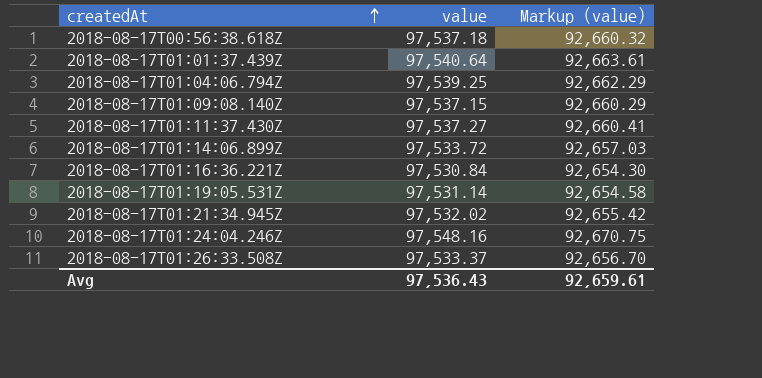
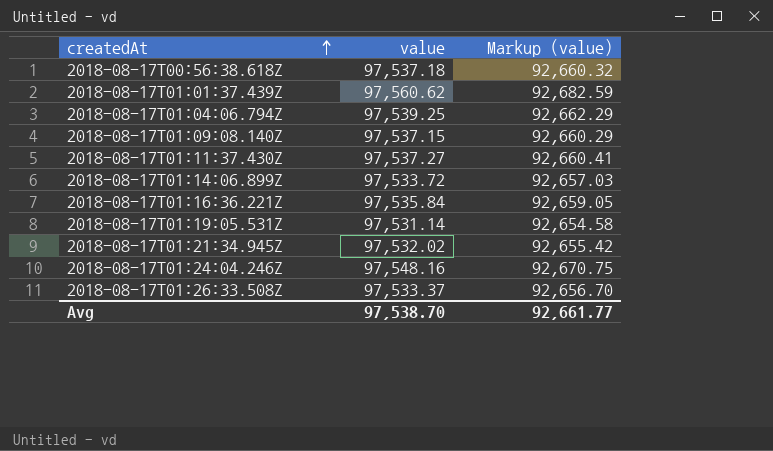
2018-08-17T01:01:37.439Z | value: 97,540.64 -> 97,560.62
2018-08-17T01:01:37.439Z | Markup (value): 92,663.61 -> 92,682.59
2018-08-17T01:16:36.221Z | value: 97,530.84 -> 97,535.84
2018-08-17T01:16:36.221Z | Markup (value): 92,654.30 -> 92,659.05
Avg | value: 97,536.43 -> 97,538.70
Avg | Markup (value): 92,659.61 -> 92,661.77

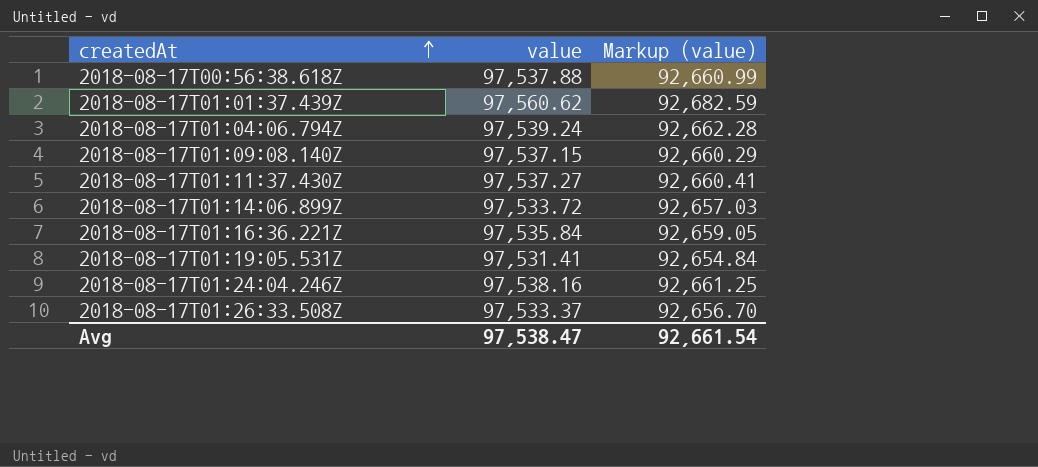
row 2018-08-17T01:21:34.945Z: 97,532.02 | 92,655.42 -> none
2018-08-17T00:56:38.618Z | value: 97,537.18 -> 97,537.88
2018-08-17T00:56:38.618Z | Markup (value): 92,660.32 -> 92,660.99
2018-08-17T01:04:06.794Z | value: 97,539.25 -> 97,539.24
2018-08-17T01:04:06.794Z | Markup (value): 92,662.29 -> 92,662.28
2018-08-17T01:19:05.531Z | value: 97,531.14 -> 97,531.41
2018-08-17T01:19:05.531Z | Markup (value): 92,654.58 -> 92,654.84
2018-08-17T01:24:04.246Z | value: 97,548.16 -> 97,538.16
2018-08-17T01:24:04.246Z | Markup (value): 92,670.75 -> 92,661.25
Avg | value: 97,538.70 -> 97,538.47
Avg | Markup (value): 92,661.77 -> 92,661.54

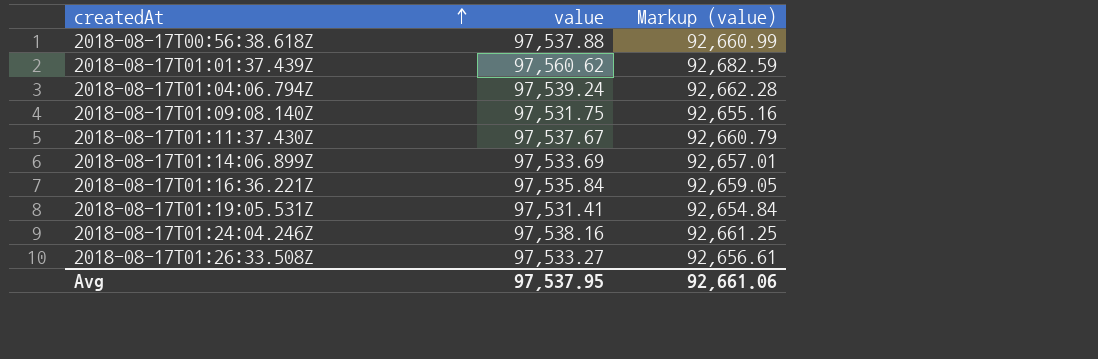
2018-08-17T01:09:08.140Z | value: 97,537.15 -> 97,531.75
2018-08-17T01:09:08.140Z | Markup (value): 92,660.29 -> 92,655.16
2018-08-17T01:11:37.430Z | value: 97,537.27 -> 97,537.67
2018-08-17T01:11:37.430Z | Markup (value): 92,660.41 -> 92,660.79
2018-08-17T01:14:06.899Z | value: 97,533.72 -> 97,533.69
2018-08-17T01:14:06.899Z | Markup (value): 92,657.03 -> 92,657.01
2018-08-17T01:26:33.508Z | value: 97,533.37 -> 97,533.27
2018-08-17T01:26:33.508Z | Markup (value): 92,656.70 -> 92,656.61
Avg | value: 97,538.47 -> 97,537.95
Avg | Markup (value): 92,661.54 -> 92,661.06

